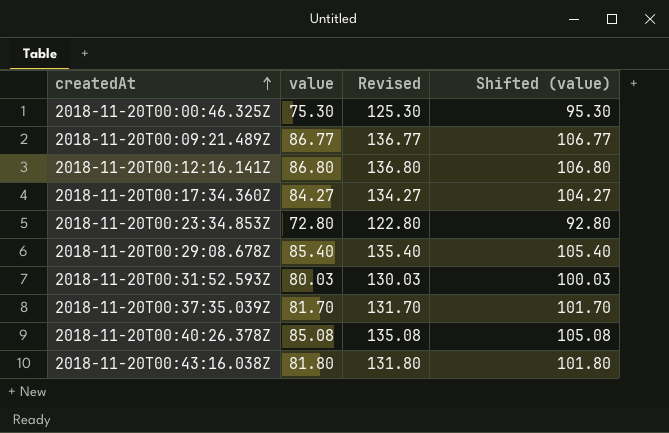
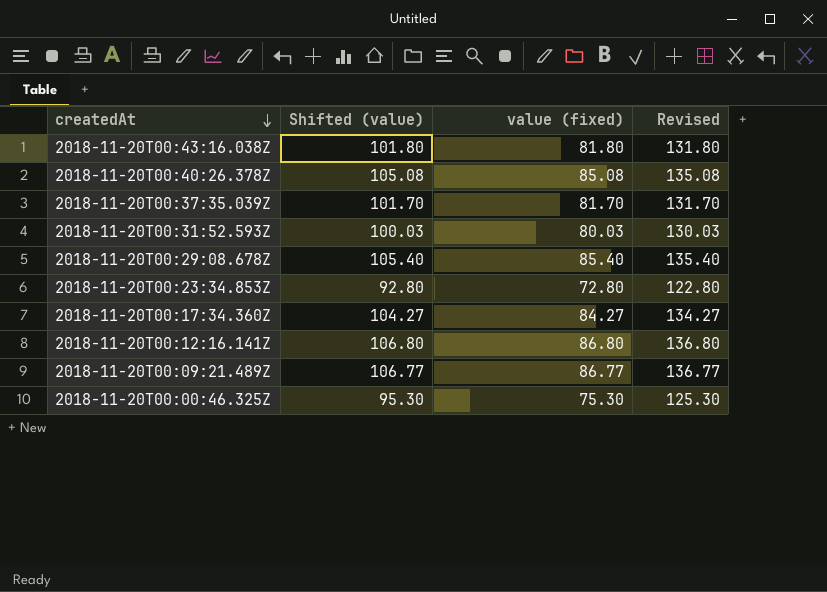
row order: createdAt ascending -> createdAt descending
column Shifted (value) | position: 4 -> 2
column name: value -> value (fixed)

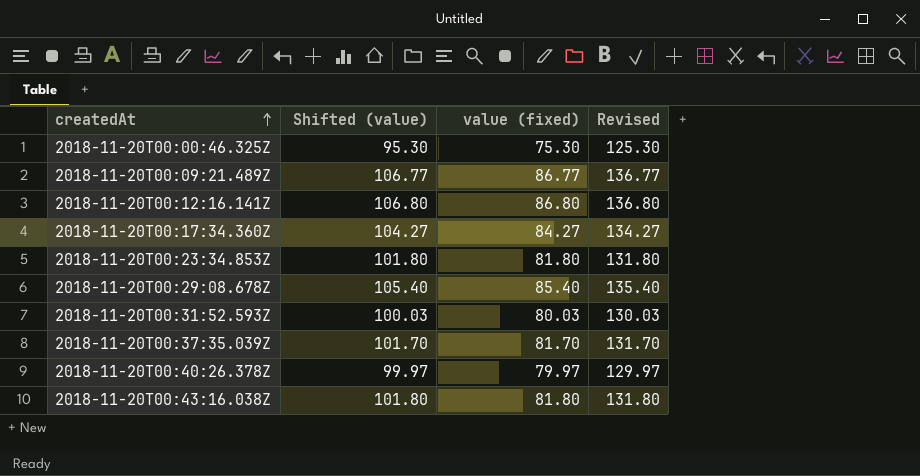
row order: createdAt descending -> createdAt ascending
2018-11-20T00:23:34.853Z | Shifted (value): 92.80 -> 101.80
2018-11-20T00:23:34.853Z | value (fixed): 72.80 -> 81.80
2018-11-20T00:23:34.853Z | Revised: 122.80 -> 131.80
2018-11-20T00:40:26.378Z | Shifted (value): 105.08 -> 99.97
2018-11-20T00:40:26.378Z | value (fixed): 85.08 -> 79.97
2018-11-20T00:40:26.378Z | Revised: 135.08 -> 129.97

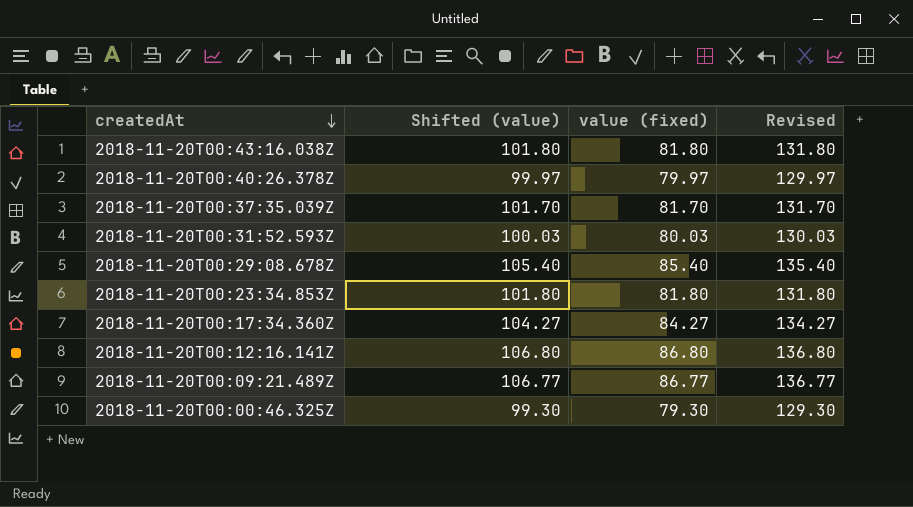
row order: createdAt ascending -> createdAt descending
2018-11-20T00:00:46.325Z | Shifted (value): 95.30 -> 99.30
2018-11-20T00:00:46.325Z | value (fixed): 75.30 -> 79.30
2018-11-20T00:00:46.325Z | Revised: 125.30 -> 129.30

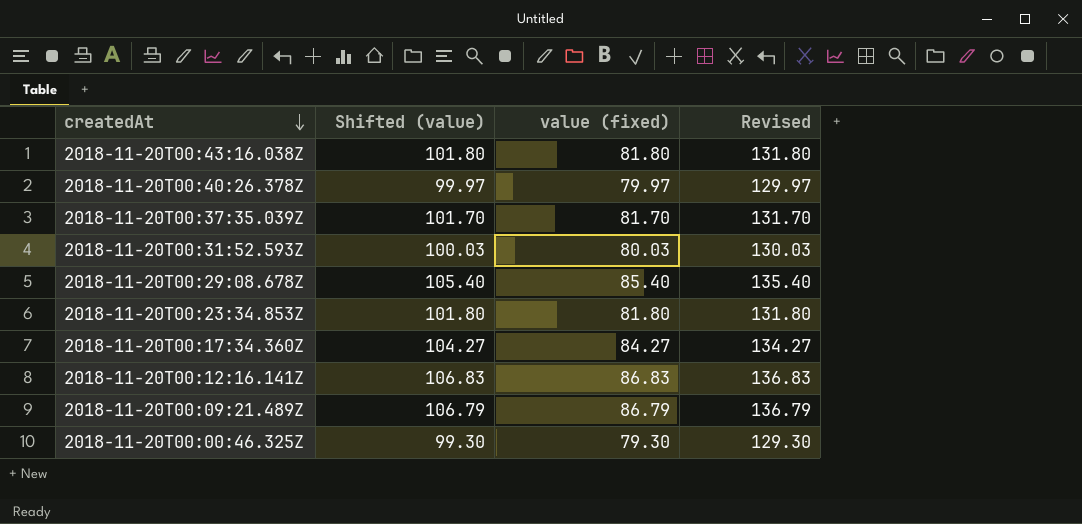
2018-11-20T00:12:16.141Z | Shifted (value): 106.80 -> 106.83
2018-11-20T00:12:16.141Z | value (fixed): 86.80 -> 86.83
2018-11-20T00:12:16.141Z | Revised: 136.80 -> 136.83
2018-11-20T00:09:21.489Z | Shifted (value): 106.77 -> 106.79
2018-11-20T00:09:21.489Z | value (fixed): 86.77 -> 86.79
2018-11-20T00:09:21.489Z | Revised: 136.77 -> 136.79

